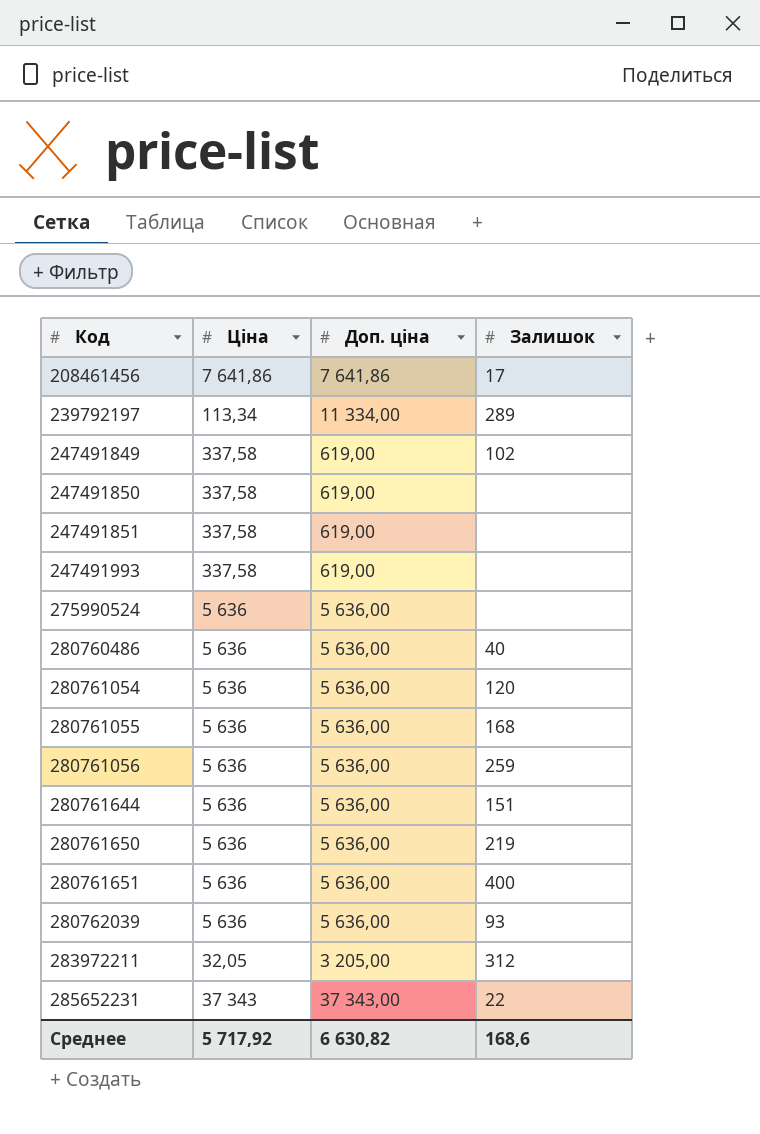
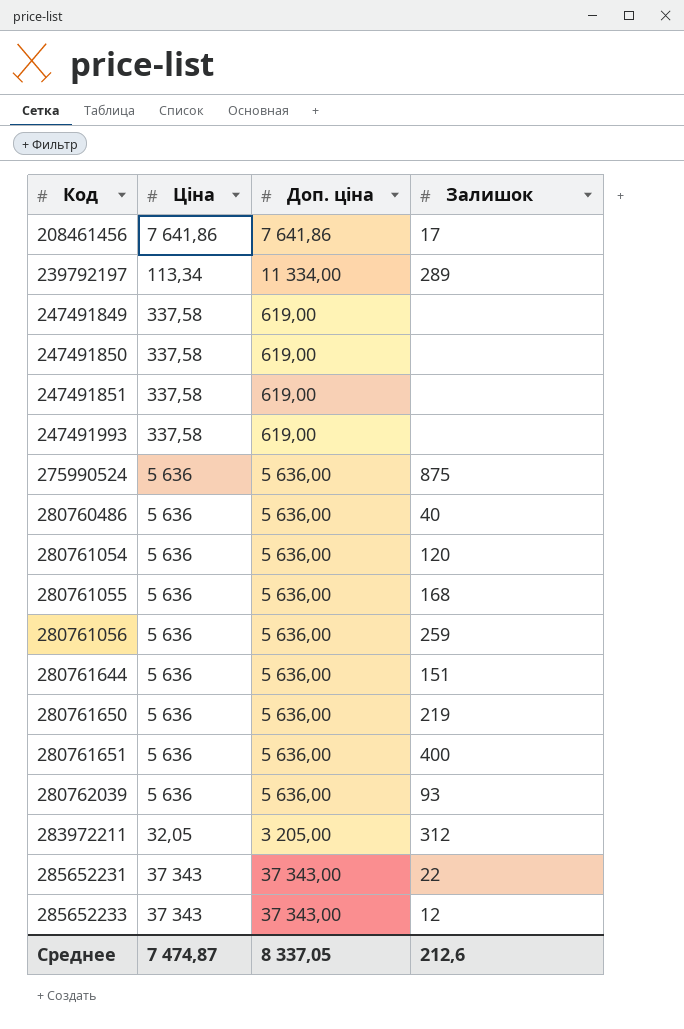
247491849 | Залишок: 102 -> none
275990524 | Залишок: none -> 875
row 285652233: none -> 37 343 | 37 343,00 | 12
Среднее | Ціна: 5 717,92 -> 7 474,87
Среднее | Доп. ціна: 6 630,82 -> 8 337,05
Среднее | Залишок: 168,6 -> 212,6

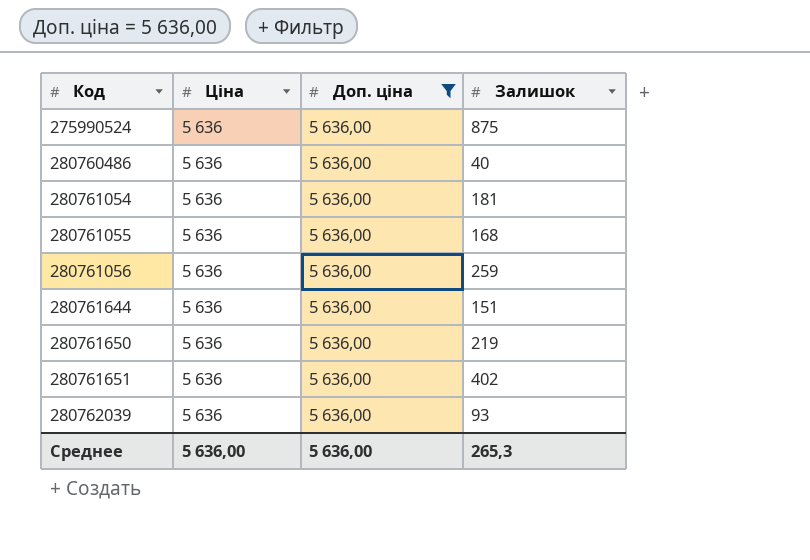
filter: none -> Доп. ціна = 5 636,00
280761054 | Залишок: 120 -> 181
280761651 | Залишок: 400 -> 402
Среднее | Ціна: 7 474,87 -> 5 636,00
Среднее | Доп. ціна: 8 337,05 -> 5 636,00
Среднее | Залишок: 212,6 -> 265,3

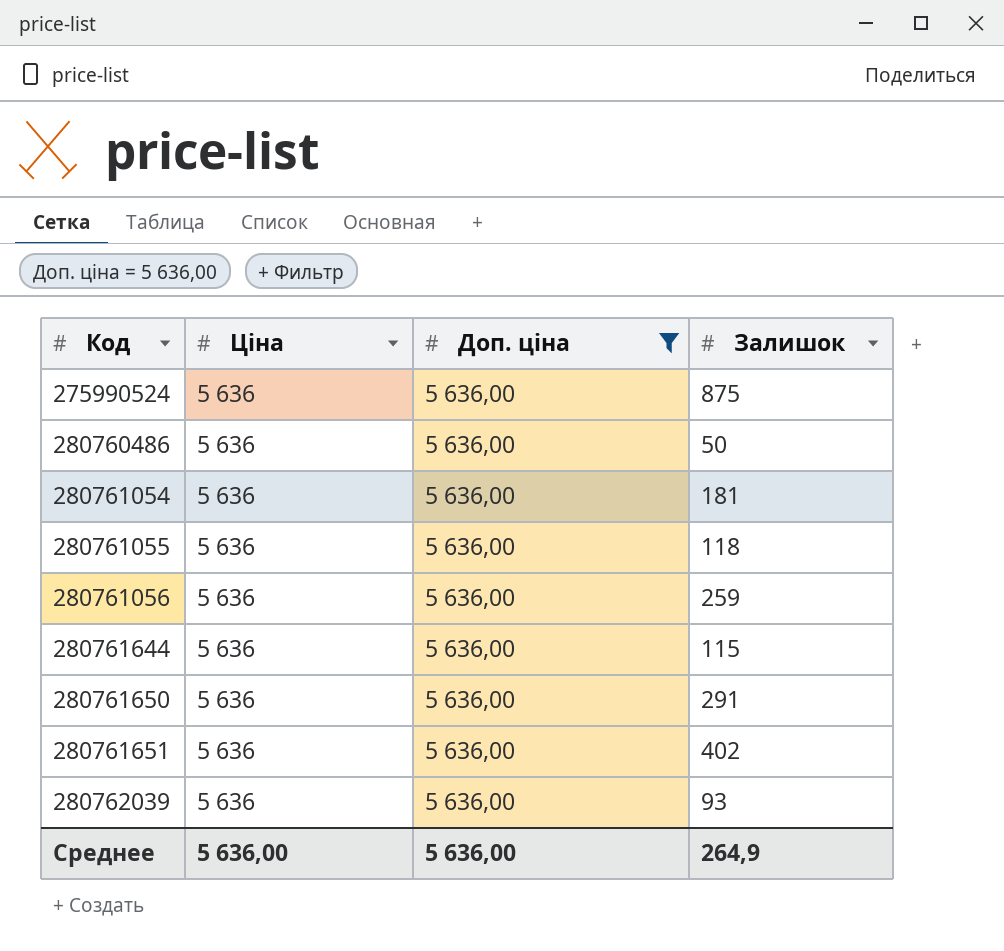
280760486 | Залишок: 40 -> 50
280761055 | Залишок: 168 -> 118
280761644 | Залишок: 151 -> 115
280761650 | Залишок: 219 -> 291
Среднее | Залишок: 265,3 -> 264,9

